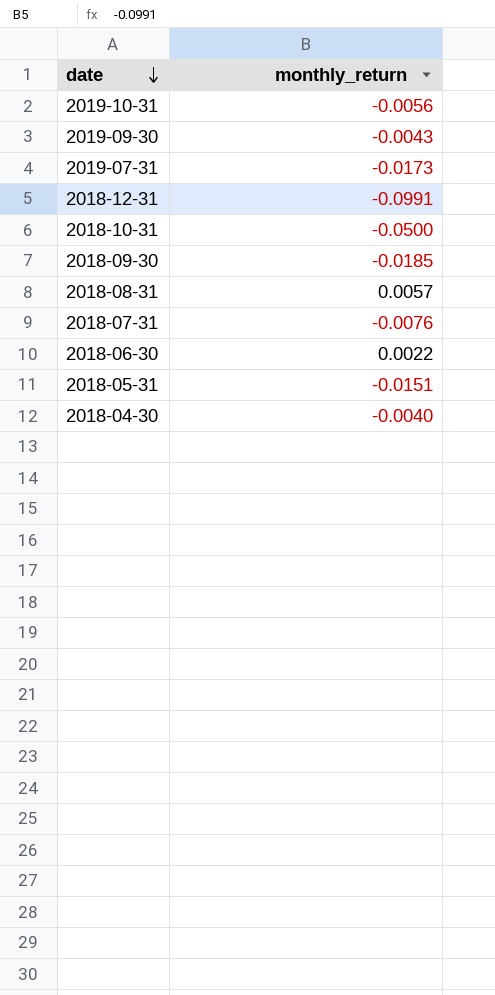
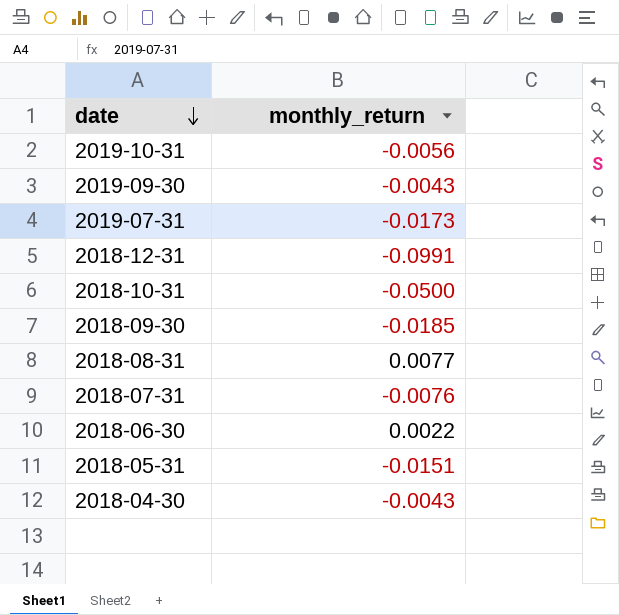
2018-08-31 | monthly_return: 0.0057 -> 0.0077
2018-04-30 | monthly_return: -0.0040 -> -0.0043

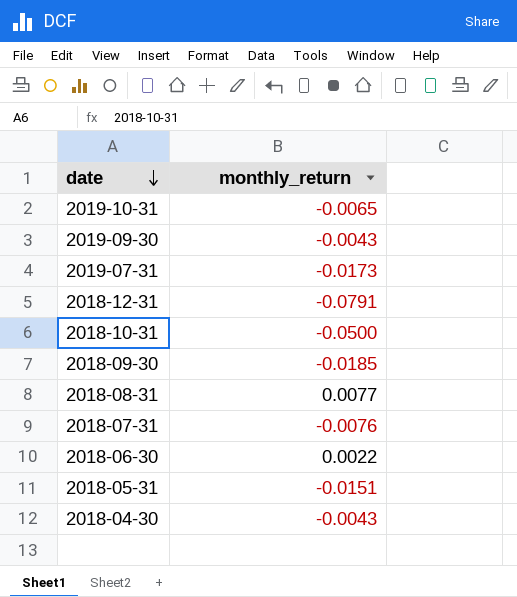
2019-10-31 | monthly_return: -0.0056 -> -0.0065
2018-12-31 | monthly_return: -0.0991 -> -0.0791

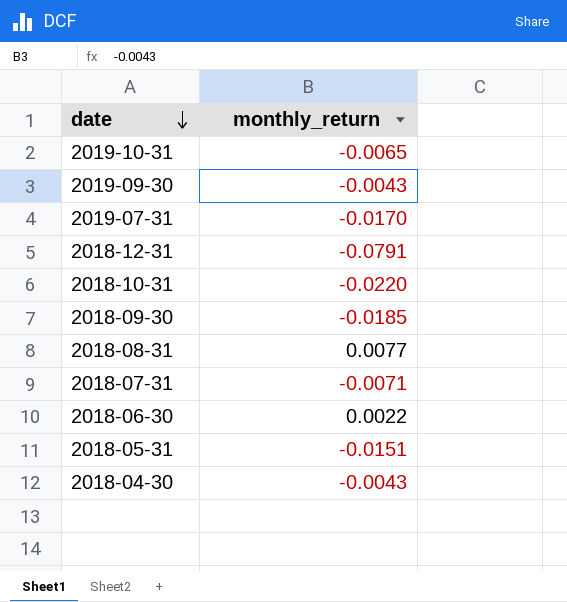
2019-07-31 | monthly_return: -0.0173 -> -0.0170
2018-10-31 | monthly_return: -0.0500 -> -0.0220
2018-07-31 | monthly_return: -0.0076 -> -0.0071

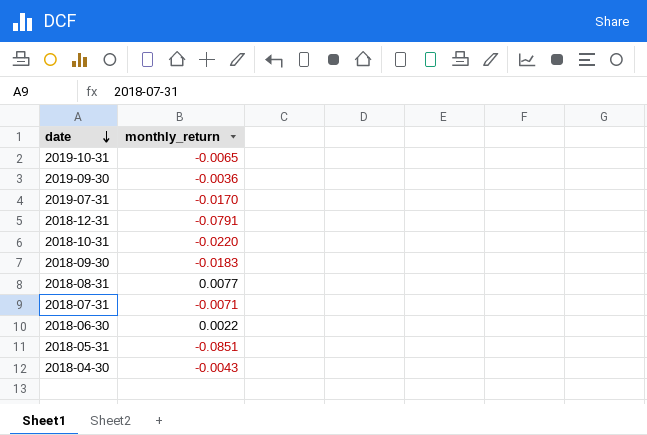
2019-09-30 | monthly_return: -0.0043 -> -0.0036
2018-09-30 | monthly_return: -0.0185 -> -0.0183
2018-05-31 | monthly_return: -0.0151 -> -0.0851

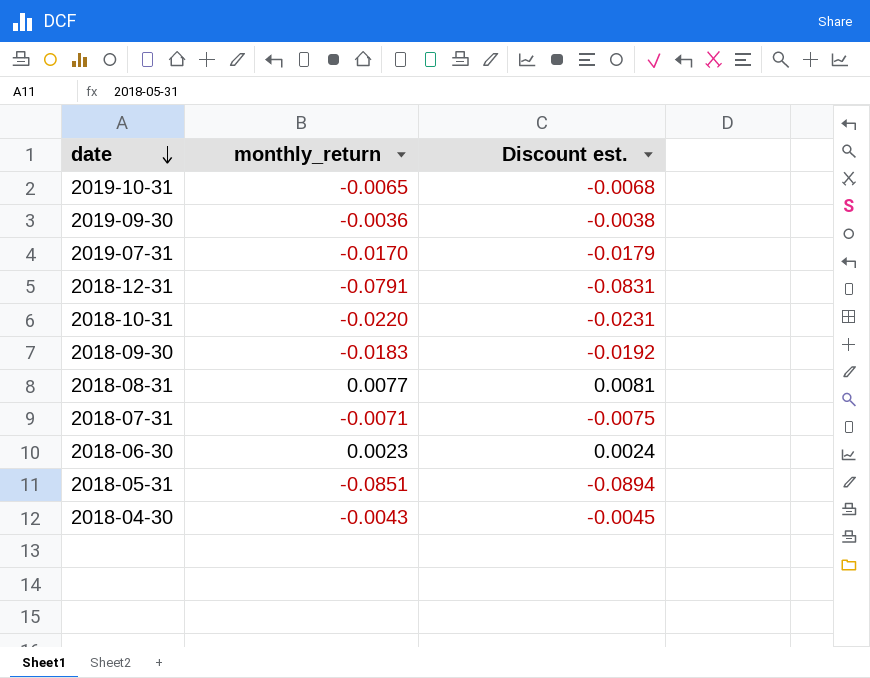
column Discount est. | formula: none -> [monthly_return] * 1.05
2018-06-30 | monthly_return: 0.0022 -> 0.0023

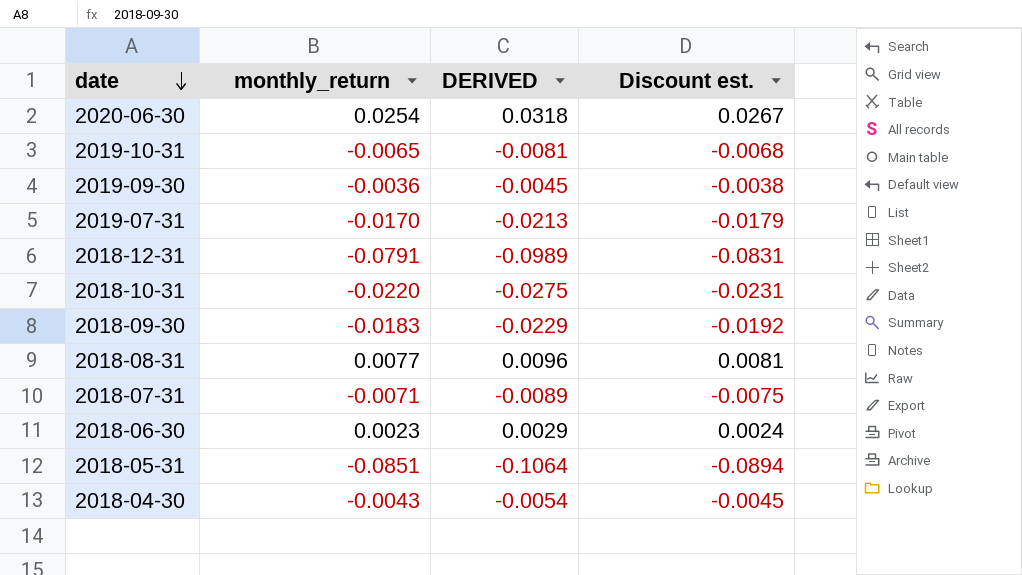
column DERIVED | formula: none -> [monthly_return] * 1.25
row 2020-06-30: none -> 0.0254 | 0.0318 | 0.0267

